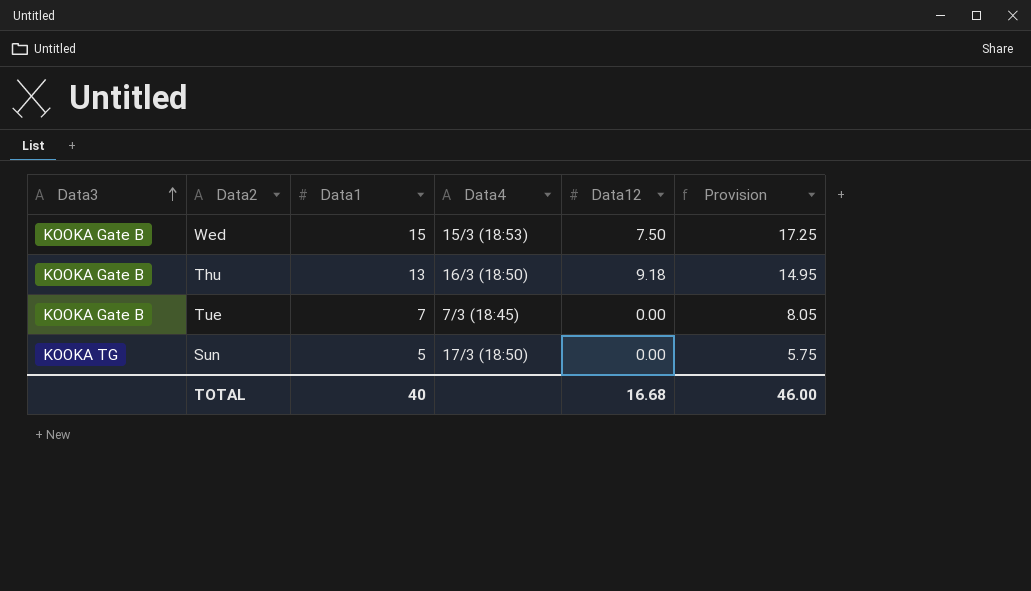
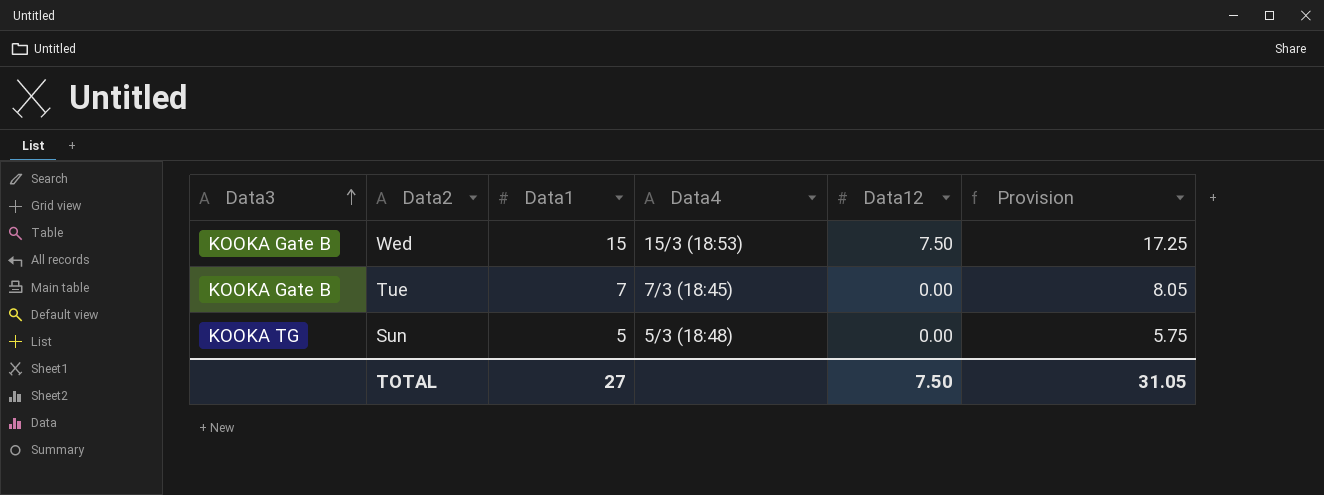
row Thu: KOOKA Gate B | 13 | 16/3 (18:50) | 9.18 | 14.95 -> none
Sun | Data4: 17/3 (18:50) -> 5/3 (18:48)
TOTAL | Data1: 40 -> 27
TOTAL | Data12: 16.68 -> 7.50
TOTAL | Provision: 46.00 -> 31.05

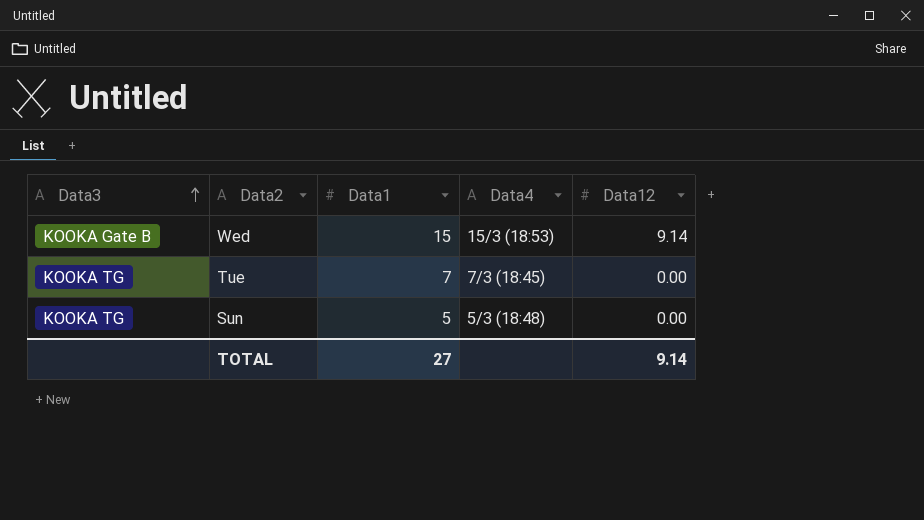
column Provision | formula: [Data1] * 1.15 -> none
Wed | Data12: 7.50 -> 9.14
Tue | Data3: KOOKA Gate B -> KOOKA TG
TOTAL | Data12: 7.50 -> 9.14

